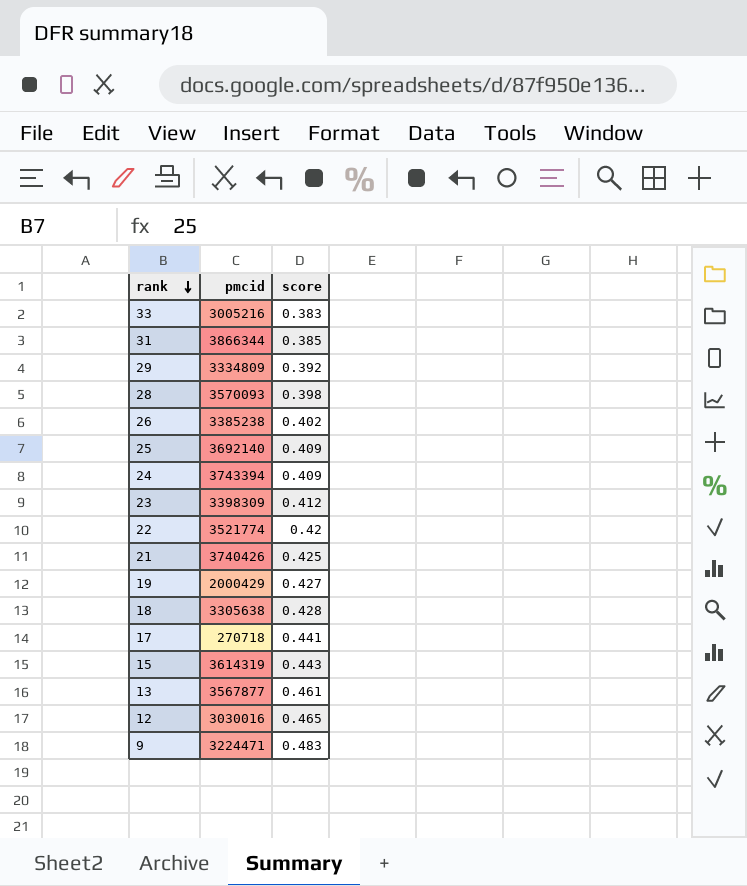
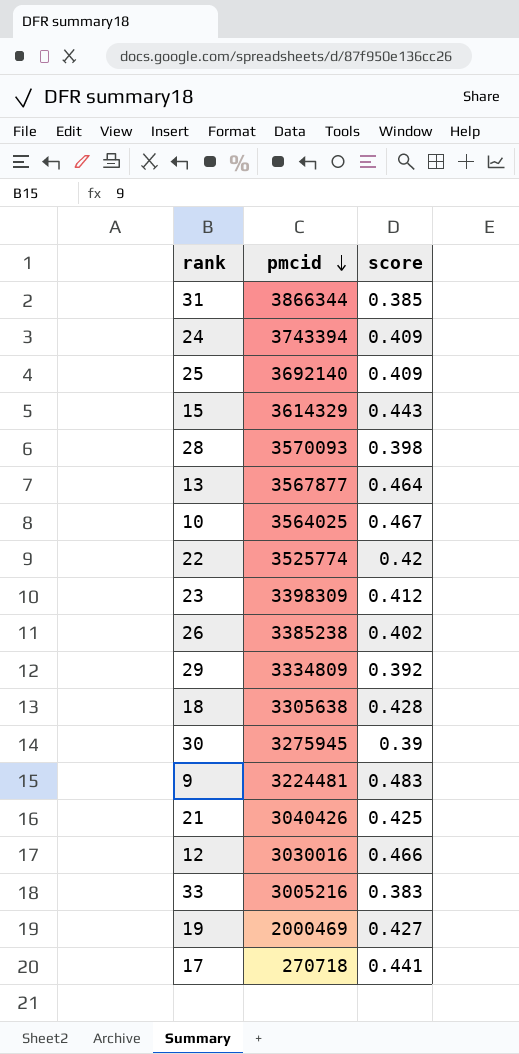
row order: rank descending -> pmcid descending
15 | pmcid: 3614319 -> 3614329
13 | score: 0.461 -> 0.464
row 10: none -> 3564025 | 0.467
22 | pmcid: 3521774 -> 3525774
row 30: none -> 3275945 | 0.39
9 | pmcid: 3224471 -> 3224481
21 | pmcid: 3740426 -> 3040426
12 | score: 0.465 -> 0.466
19 | pmcid: 2000429 -> 2000469

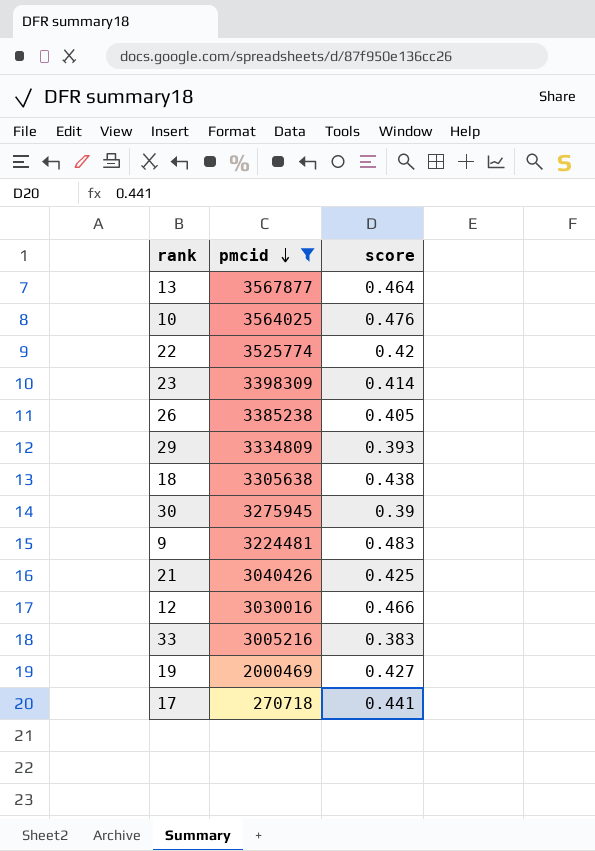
filter: none -> pmcid <= 3567877
10 | score: 0.467 -> 0.476
23 | score: 0.412 -> 0.414
26 | score: 0.402 -> 0.405
29 | score: 0.392 -> 0.393
18 | score: 0.428 -> 0.438

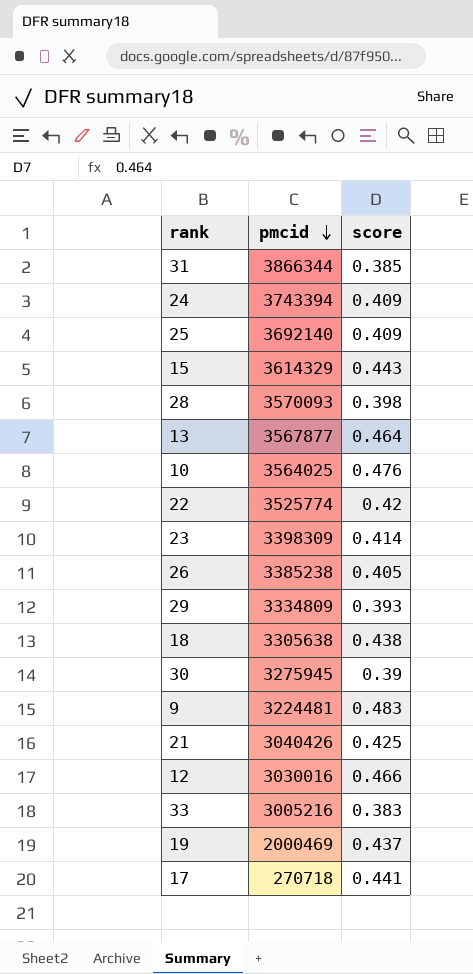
filter: pmcid <= 3567877 -> none
19 | score: 0.427 -> 0.437

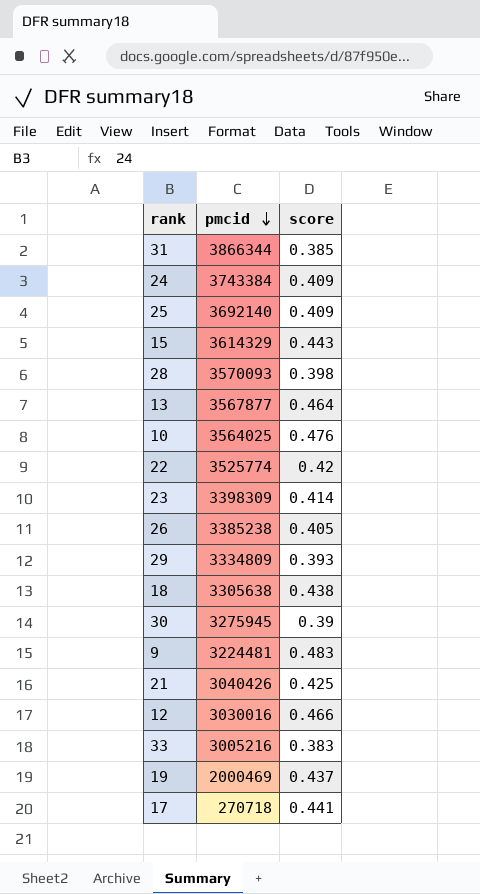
24 | pmcid: 3743394 -> 3743384

